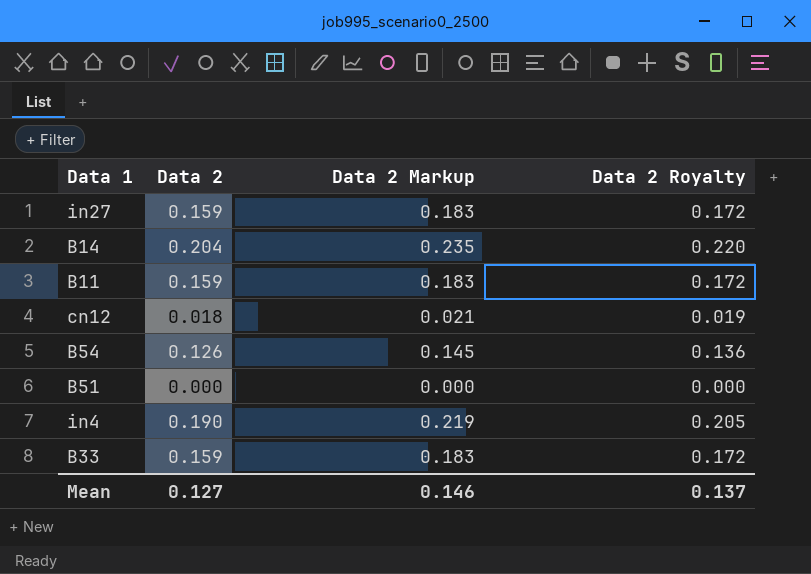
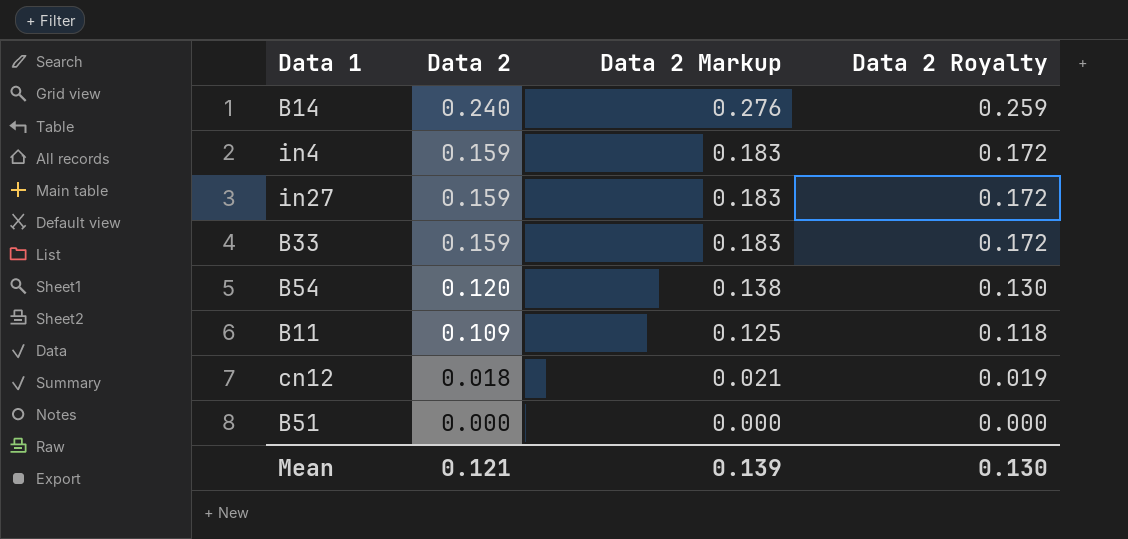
row order: none -> Data 2 descending
B14 | Data 2: 0.204 -> 0.240
B14 | Data 2 Markup: 0.235 -> 0.276
B14 | Data 2 Royalty: 0.220 -> 0.259
in4 | Data 2: 0.190 -> 0.159
in4 | Data 2 Markup: 0.219 -> 0.183
in4 | Data 2 Royalty: 0.205 -> 0.172
B54 | Data 2: 0.126 -> 0.120
B54 | Data 2 Markup: 0.145 -> 0.138
B54 | Data 2 Royalty: 0.136 -> 0.130
B11 | Data 2: 0.159 -> 0.109
B11 | Data 2 Markup: 0.183 -> 0.125
B11 | Data 2 Royalty: 0.172 -> 0.118
Mean | Data 2: 0.127 -> 0.121
Mean | Data 2 Markup: 0.146 -> 0.139
Mean | Data 2 Royalty: 0.137 -> 0.130

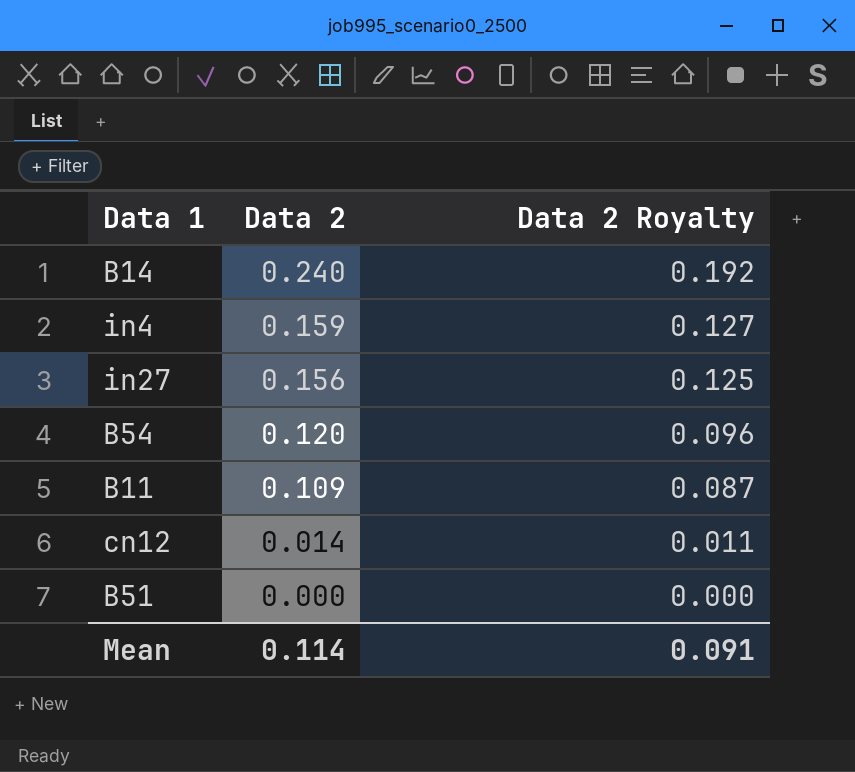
column Data 2 Markup | formula: [Data 2] * 1.15 -> none
column Data 2 Royalty | formula: [Data 2] * 1.08 -> [Data 2] * 0.8
row B33: 0.159 | 0.183 | 0.172 -> none
in27 | Data 2: 0.159 -> 0.156
cn12 | Data 2: 0.018 -> 0.014
Mean | Data 2: 0.121 -> 0.114
Mean | Data 2 Royalty: 0.130 -> 0.091

